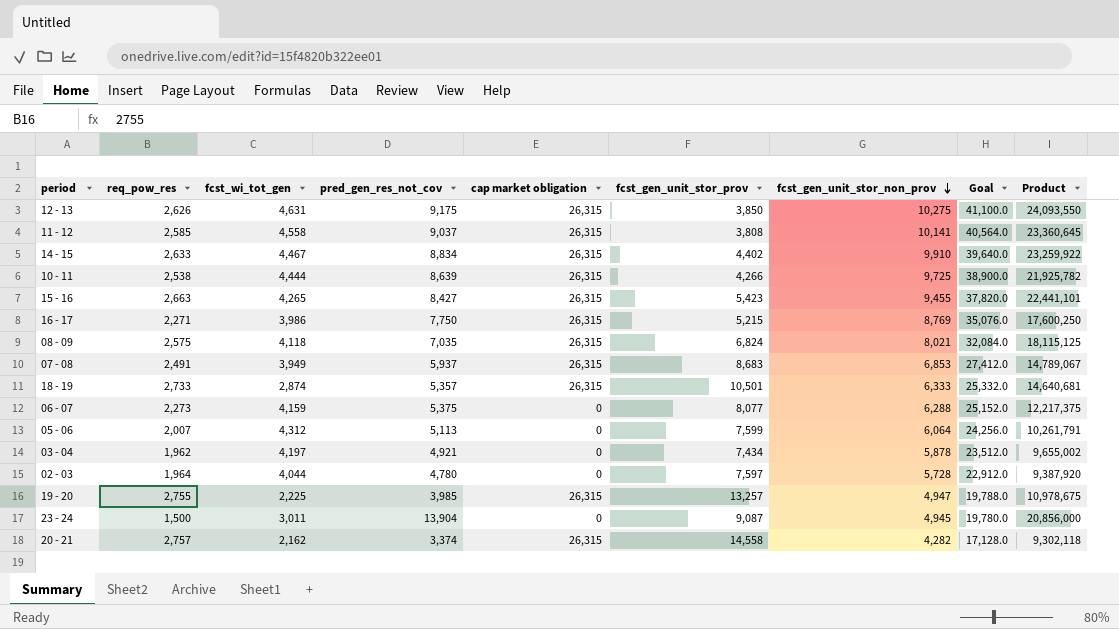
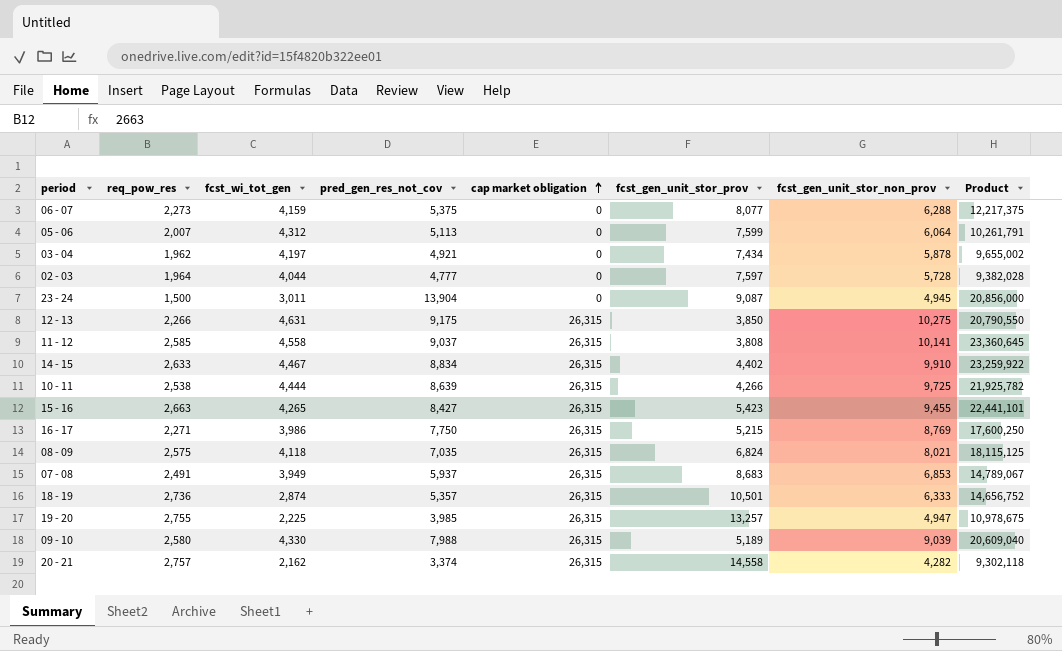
row order: fcst_gen_unit_stor_non_prov descending -> cap market obligation ascending
column Goal | formula: [fcst_gen_unit_stor_non_prov] * 4 -> none
02 - 03 | pred_gen_res_not_cov: 4,780 -> 4,777
02 - 03 | Product: 9,387,920 -> 9,382,028
12 - 13 | req_pow_res: 2,626 -> 2,266
12 - 13 | Product: 24,093,550 -> 20,790,550
18 - 19 | req_pow_res: 2,733 -> 2,736
18 - 19 | Product: 14,640,681 -> 14,656,752
row 09 - 10: none -> 2,580 | 4,330 | 7,988 | 26,315 | 5,189 | 9,039 | 20,609,040

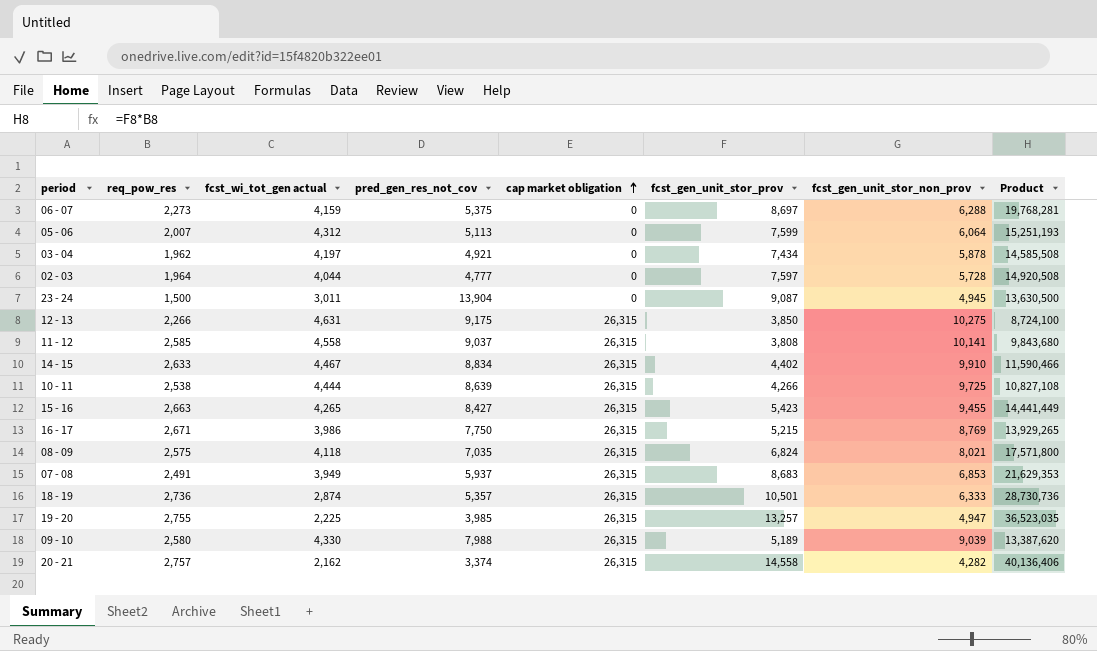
column name: fcst_wi_tot_gen -> fcst_wi_tot_gen actual
column Product | formula: [req_pow_res] * [pred_gen_res_not_cov] -> [req_pow_res] * [fcst_gen_unit_stor_prov]
06 - 07 | fcst_gen_unit_stor_prov: 8,077 -> 8,697
16 - 17 | req_pow_res: 2,271 -> 2,671

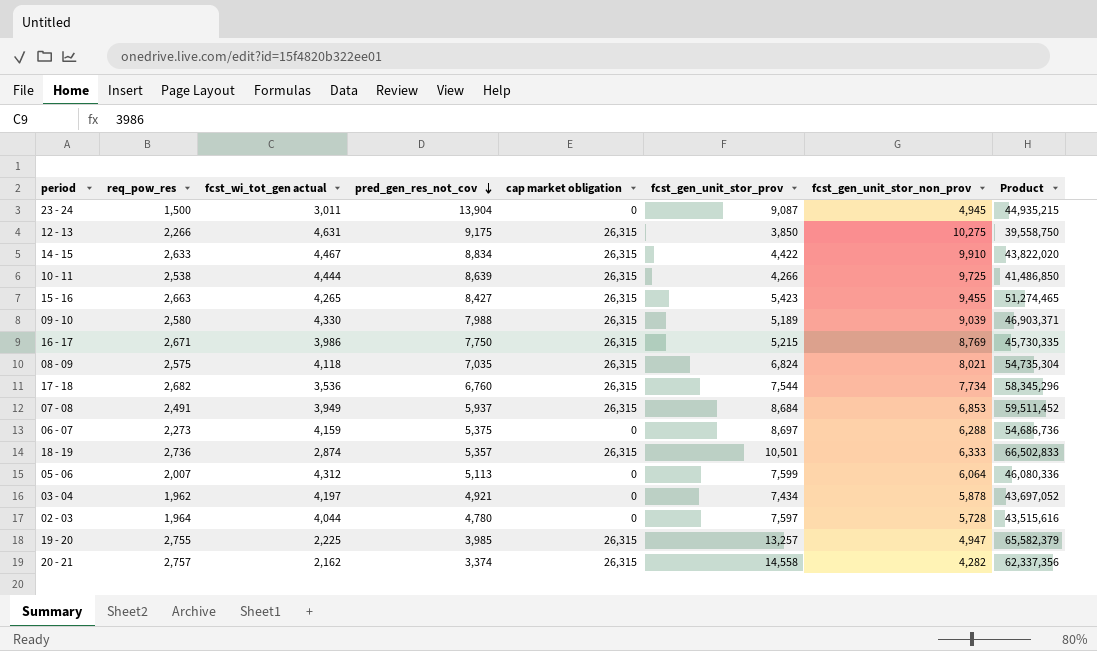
row order: cap market obligation ascending -> pred_gen_res_not_cov descending
column Product | formula: [req_pow_res] * [fcst_gen_unit_stor_prov] -> [fcst_gen_unit_stor_prov] * [fcst_gen_unit_stor_non_prov]
row 11 - 12: 2,585 | 4,558 | 9,037 | 26,315 | 3,808 | 10,141 | 9,843,680 -> none
14 - 15 | fcst_gen_unit_stor_prov: 4,402 -> 4,422
row 17 - 18: none -> 2,682 | 3,536 | 6,760 | 26,315 | 7,544 | 7,734 | 58,345,296
07 - 08 | fcst_gen_unit_stor_prov: 8,683 -> 8,684
02 - 03 | pred_gen_res_not_cov: 4,777 -> 4,780

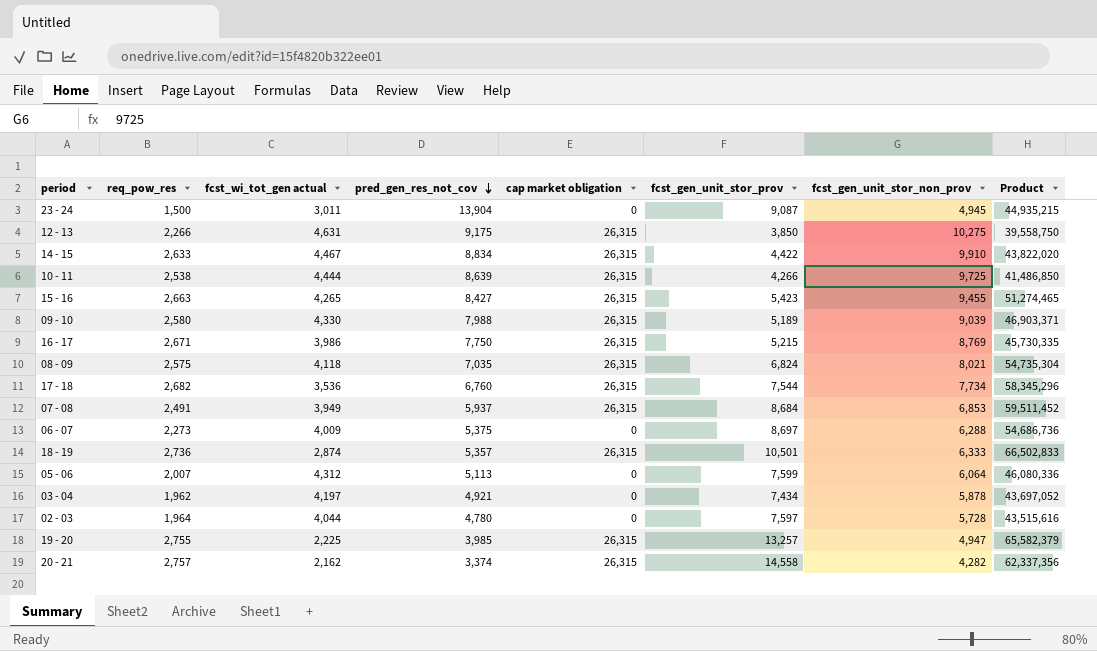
06 - 07 | fcst_wi_tot_gen actual: 4,159 -> 4,009

